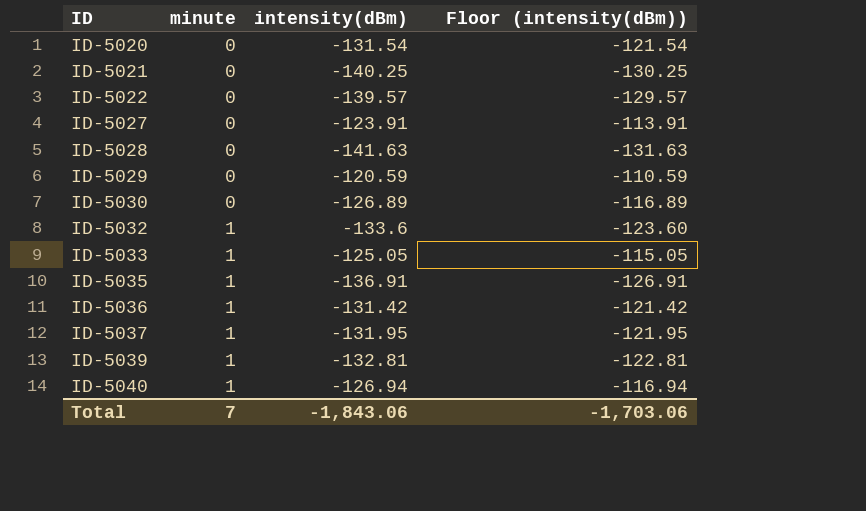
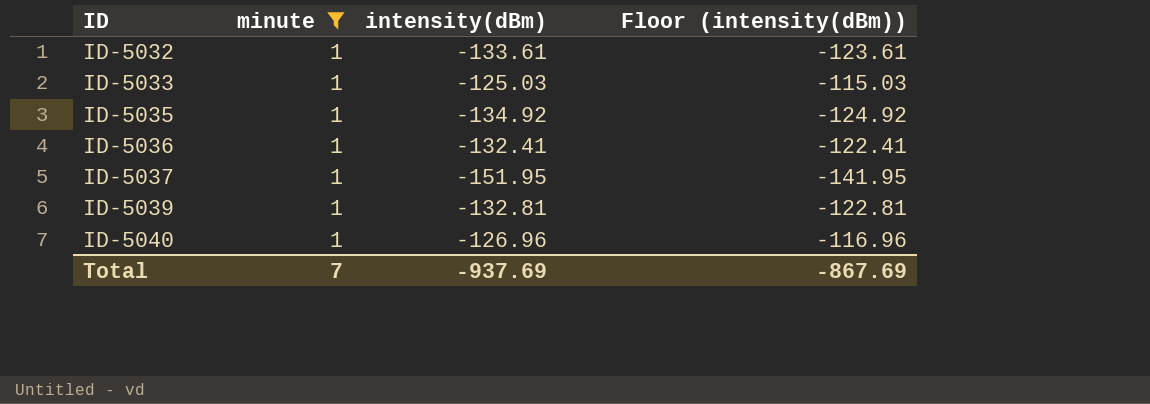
filter: none -> minute = 1
ID-5032 | intensity(dBm): -133.6 -> -133.61
ID-5032 | Floor (intensity(dBm)): -123.60 -> -123.61
ID-5033 | intensity(dBm): -125.05 -> -125.03
ID-5033 | Floor (intensity(dBm)): -115.05 -> -115.03
ID-5035 | intensity(dBm): -136.91 -> -134.92
ID-5035 | Floor (intensity(dBm)): -126.91 -> -124.92
ID-5036 | intensity(dBm): -131.42 -> -132.41
ID-5036 | Floor (intensity(dBm)): -121.42 -> -122.41
ID-5037 | intensity(dBm): -131.95 -> -151.95
ID-5037 | Floor (intensity(dBm)): -121.95 -> -141.95
ID-5040 | intensity(dBm): -126.94 -> -126.96
ID-5040 | Floor (intensity(dBm)): -116.94 -> -116.96
Total | intensity(dBm): -1,843.06 -> -937.69
Total | Floor (intensity(dBm)): -1,703.06 -> -867.69

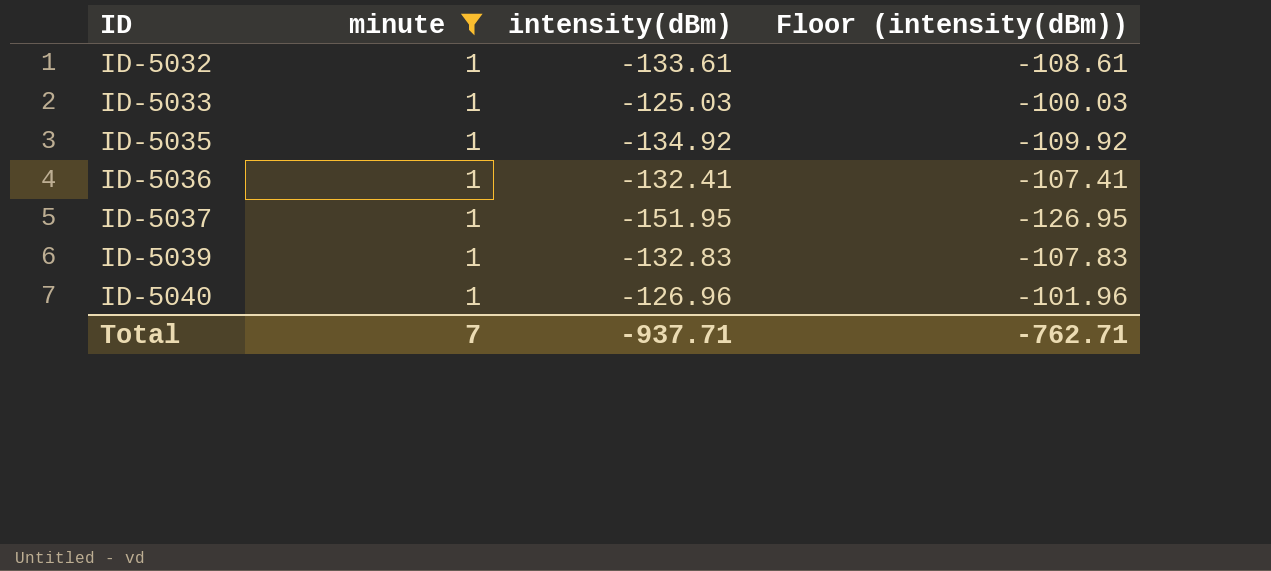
column Floor (intensity(dBm)) | formula: [intensity(dBm)] + 10 -> [intensity(dBm)] + 25
ID-5039 | intensity(dBm): -132.81 -> -132.83
Total | intensity(dBm): -937.69 -> -937.71
Total | Floor (intensity(dBm)): -867.69 -> -762.71

